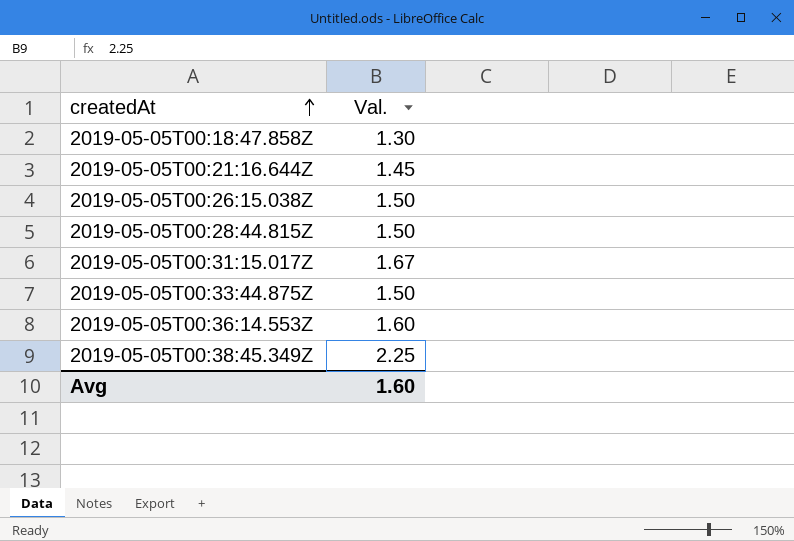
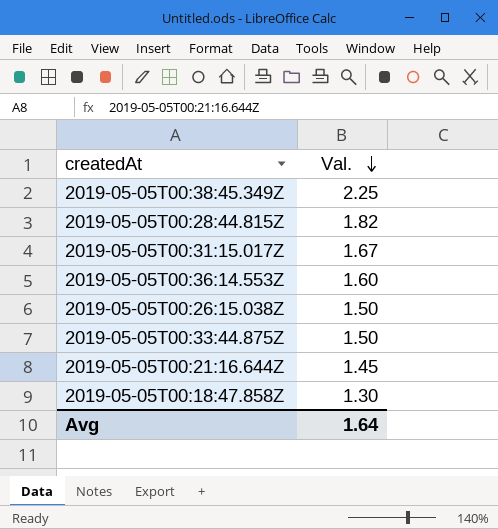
row order: createdAt ascending -> Val. descending
2019-05-05T00:28:44.815Z | Val.: 1.50 -> 1.82
Avg | Val.: 1.60 -> 1.64

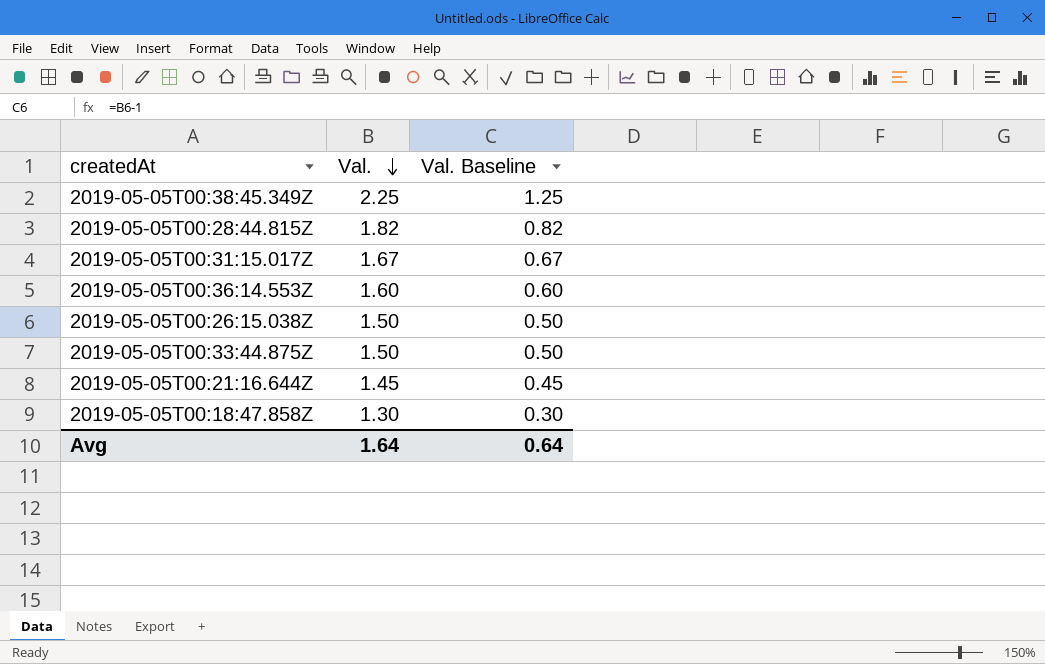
column Val. Baseline | formula: none -> [Val.] - 1

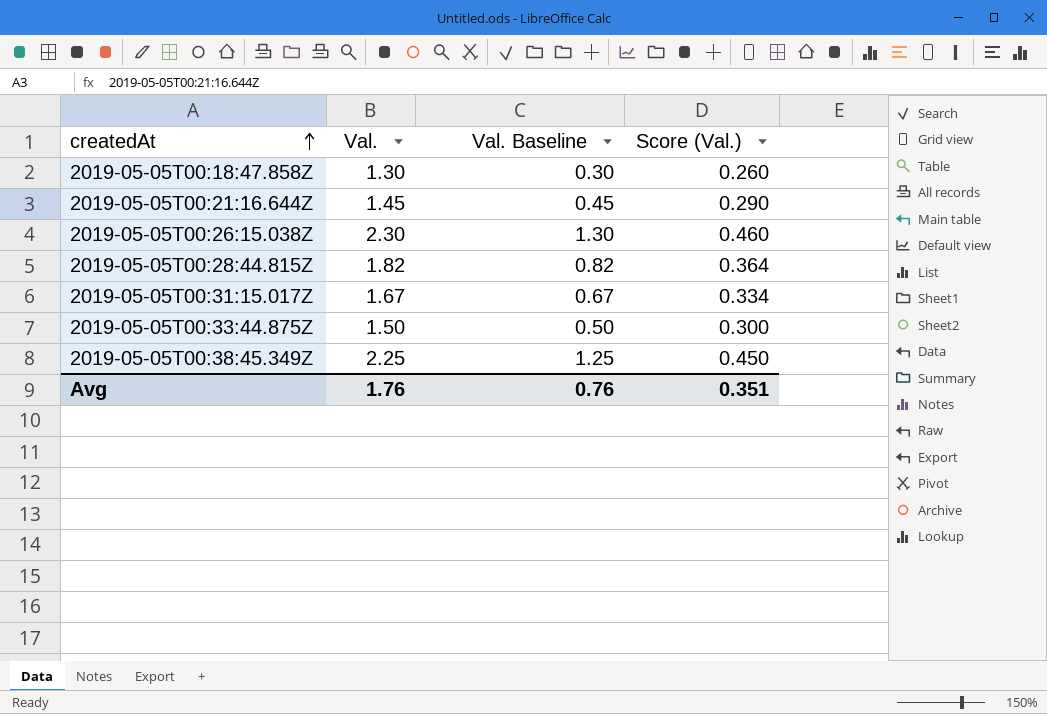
row order: Val. descending -> createdAt ascending
column Score (Val.) | formula: none -> [Val.] * 0.2
row 2019-05-05T00:36:14.553Z: 1.60 | 0.60 -> none
2019-05-05T00:26:15.038Z | Val.: 1.50 -> 2.30
2019-05-05T00:26:15.038Z | Val. Baseline: 0.50 -> 1.30
Avg | Val.: 1.64 -> 1.76
Avg | Val. Baseline: 0.64 -> 0.76

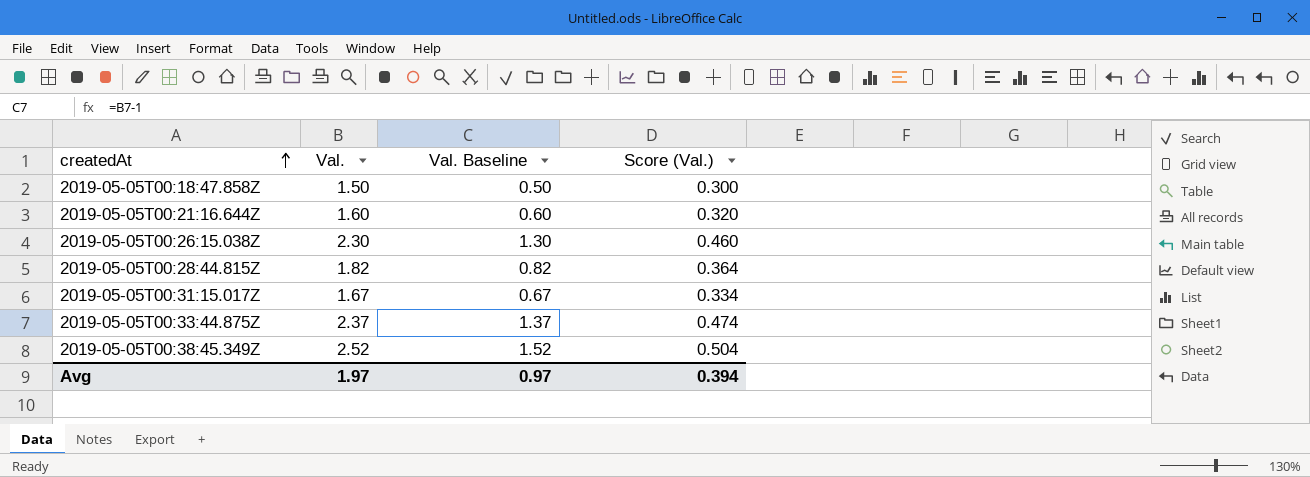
2019-05-05T00:18:47.858Z | Val.: 1.30 -> 1.50
2019-05-05T00:18:47.858Z | Val. Baseline: 0.30 -> 0.50
2019-05-05T00:18:47.858Z | Score (Val.): 0.260 -> 0.300
2019-05-05T00:21:16.644Z | Val.: 1.45 -> 1.60
2019-05-05T00:21:16.644Z | Val. Baseline: 0.45 -> 0.60
2019-05-05T00:21:16.644Z | Score (Val.): 0.290 -> 0.320
2019-05-05T00:33:44.875Z | Val.: 1.50 -> 2.37
2019-05-05T00:33:44.875Z | Val. Baseline: 0.50 -> 1.37
2019-05-05T00:33:44.875Z | Score (Val.): 0.300 -> 0.474
2019-05-05T00:38:45.349Z | Val.: 2.25 -> 2.52
2019-05-05T00:38:45.349Z | Val. Baseline: 1.25 -> 1.52
2019-05-05T00:38:45.349Z | Score (Val.): 0.450 -> 0.504
Avg | Val.: 1.76 -> 1.97
Avg | Val. Baseline: 0.76 -> 0.97
Avg | Score (Val.): 0.351 -> 0.394

